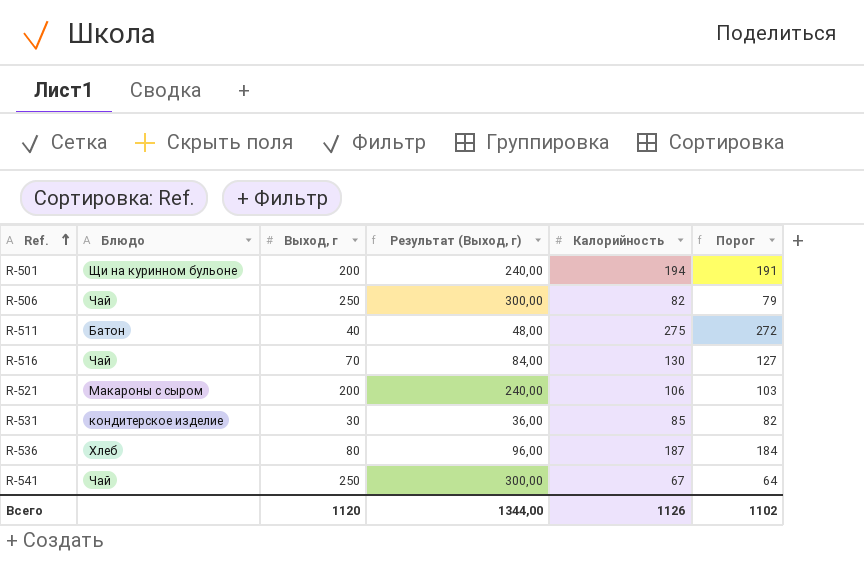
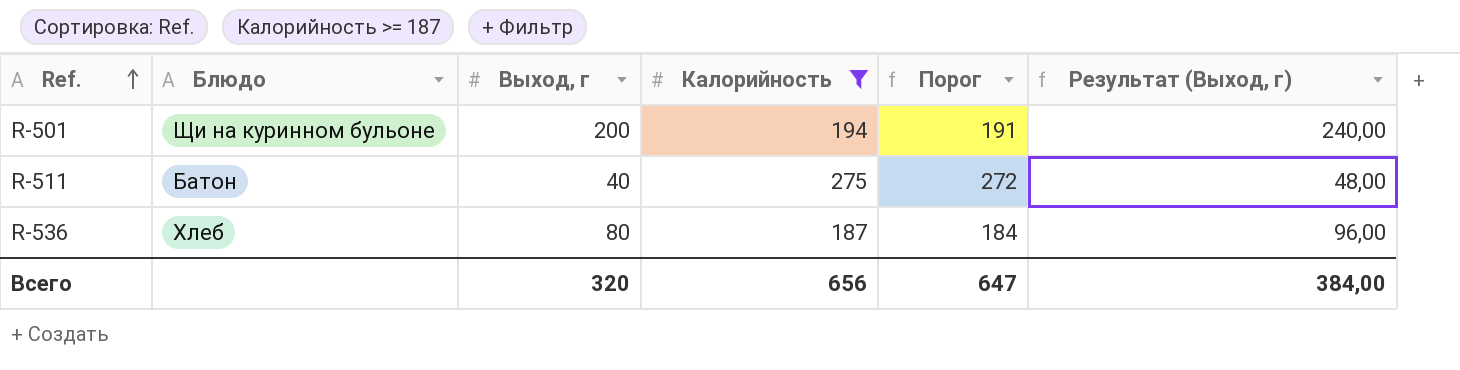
filter: none -> Калорийность >= 187
column Результат (Выход, г) | position: 4 -> 6
Всего | Выход, г: 1120 -> 320
Всего | Калорийность: 1126 -> 656
Всего | Порог: 1102 -> 647
Всего | Результат (Выход, г): 1344,00 -> 384,00

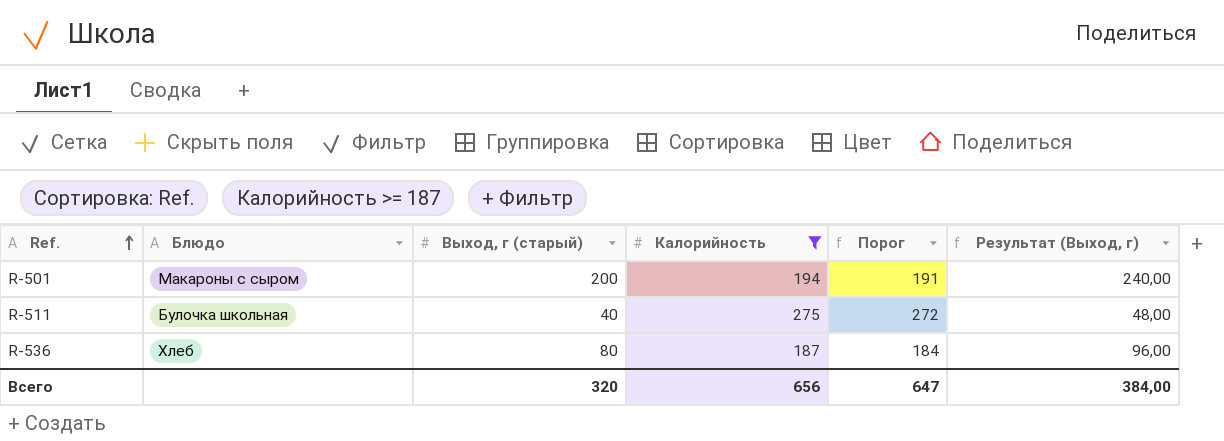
column name: Выход, г -> Выход, г (старый)
R-501 | Блюдо: Щи на куринном бульоне -> Макароны с сыром
R-511 | Блюдо: Батон -> Булочка школьная

